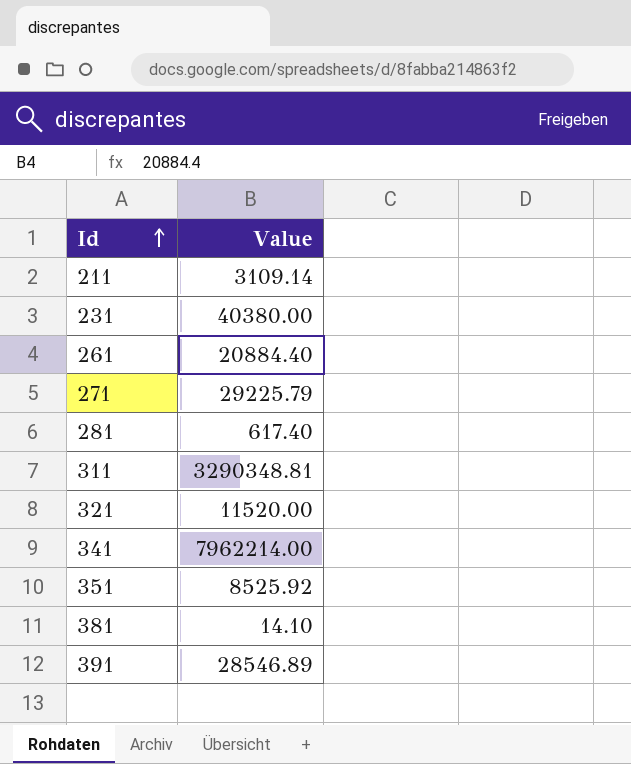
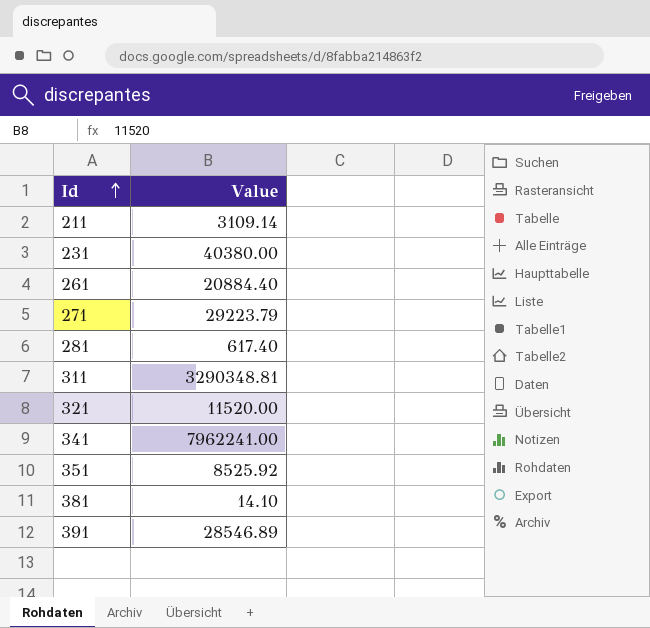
271 | Value: 29225.79 -> 29223.79
341 | Value: 7962214.00 -> 7962241.00

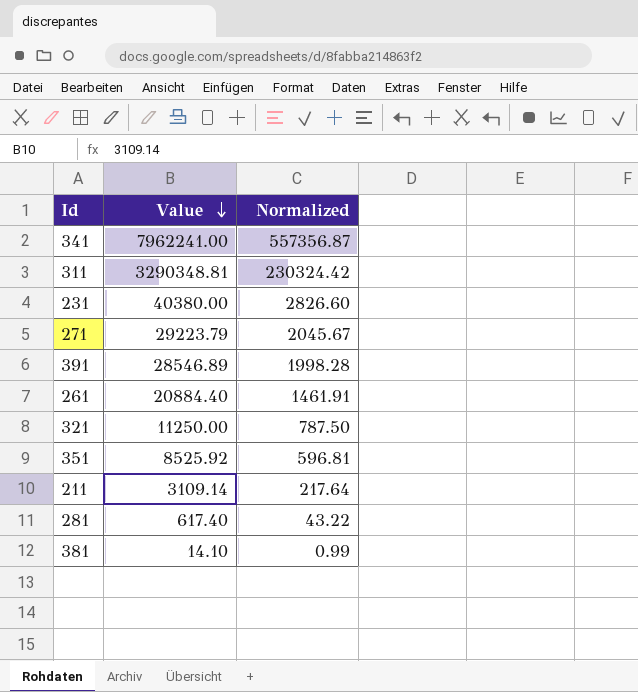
row order: Id ascending -> Value descending
column Normalized | formula: none -> [Value] * 0.07
321 | Value: 11520.00 -> 11250.00

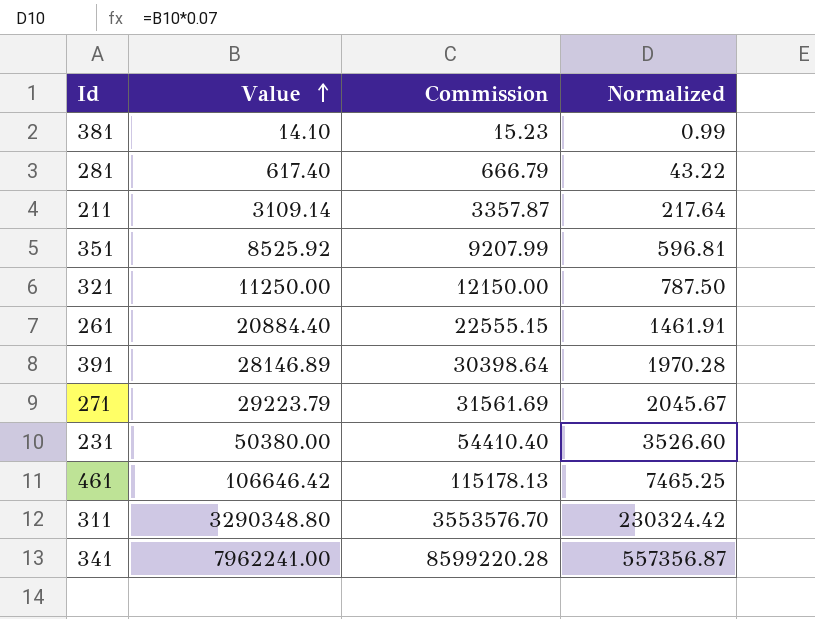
row order: Value descending -> Value ascending
column Commission | formula: none -> [Value] * 1.08
391 | Value: 28546.89 -> 28146.89
391 | Normalized: 1998.28 -> 1970.28
231 | Value: 40380.00 -> 50380.00
231 | Normalized: 2826.60 -> 3526.60
row 461: none -> 106646.42 | 115178.13 | 7465.25
311 | Value: 3290348.81 -> 3290348.80

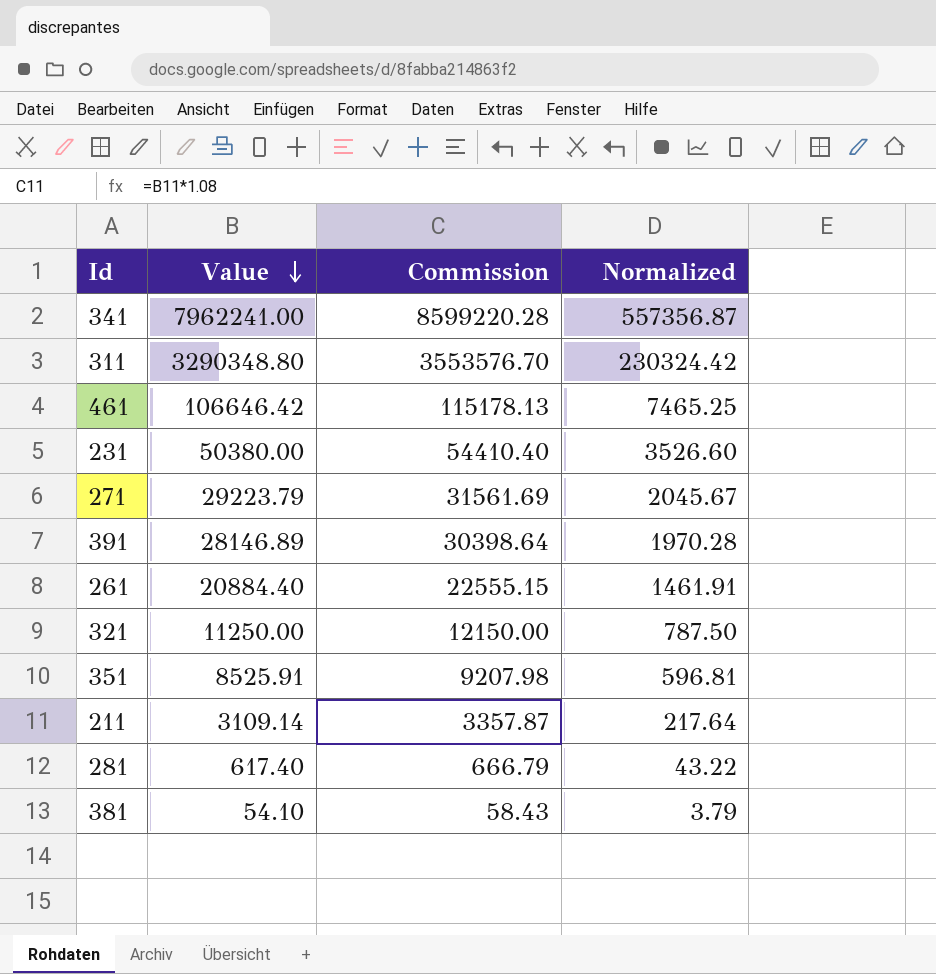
row order: Value ascending -> Value descending
351 | Value: 8525.92 -> 8525.91
351 | Commission: 9207.99 -> 9207.98
381 | Value: 14.10 -> 54.10
381 | Commission: 15.23 -> 58.43
381 | Normalized: 0.99 -> 3.79

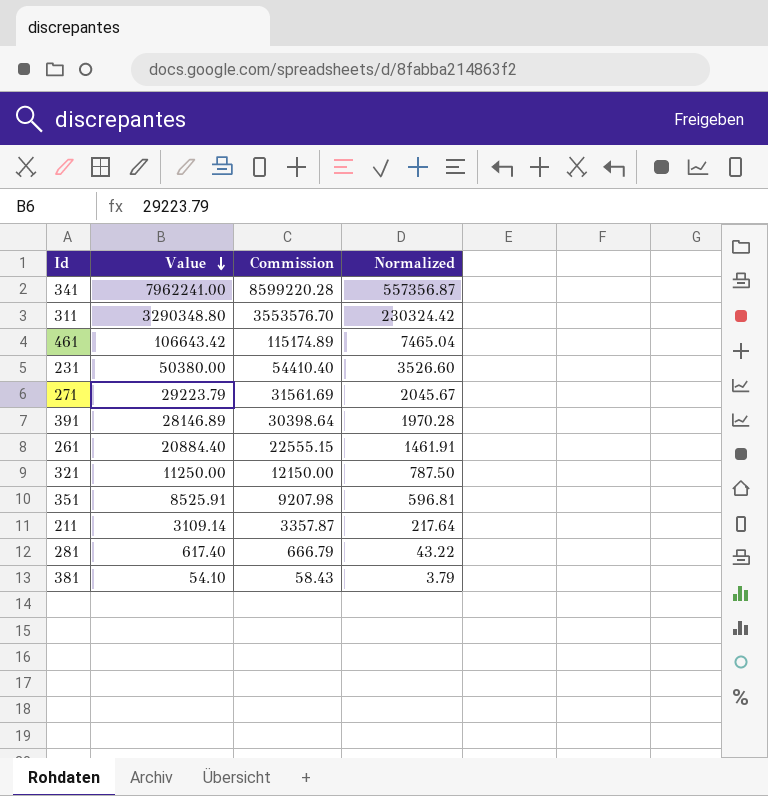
461 | Value: 106646.42 -> 106643.42
461 | Commission: 115178.13 -> 115174.89
461 | Normalized: 7465.25 -> 7465.04

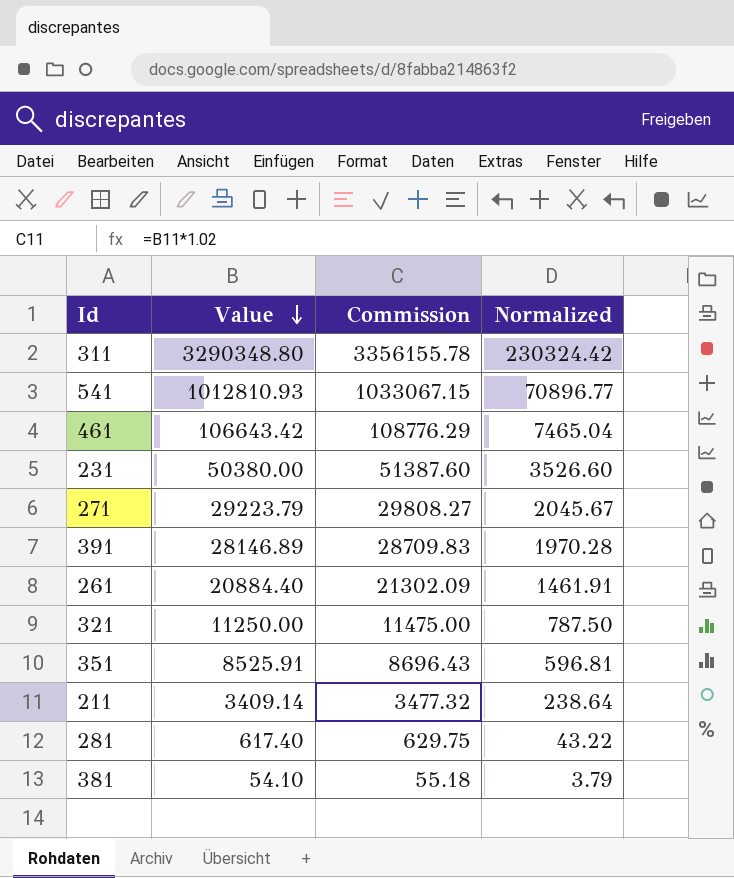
column Commission | formula: [Value] * 1.08 -> [Value] * 1.02
row 341: 7962241.00 | 8599220.28 | 557356.87 -> none
row 541: none -> 1012810.93 | 1033067.15 | 70896.77
211 | Value: 3109.14 -> 3409.14
211 | Normalized: 217.64 -> 238.64

